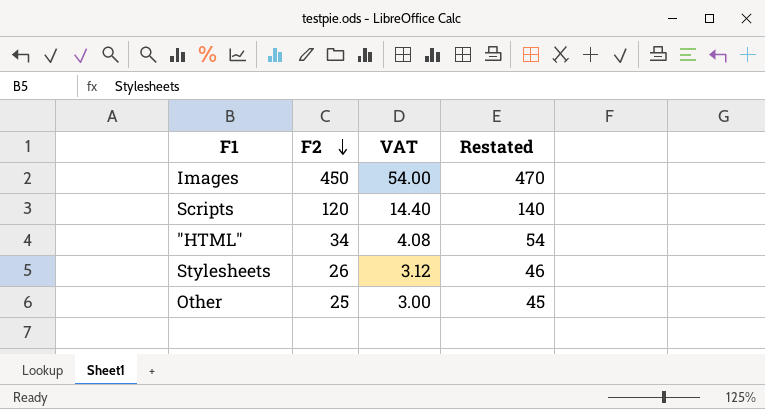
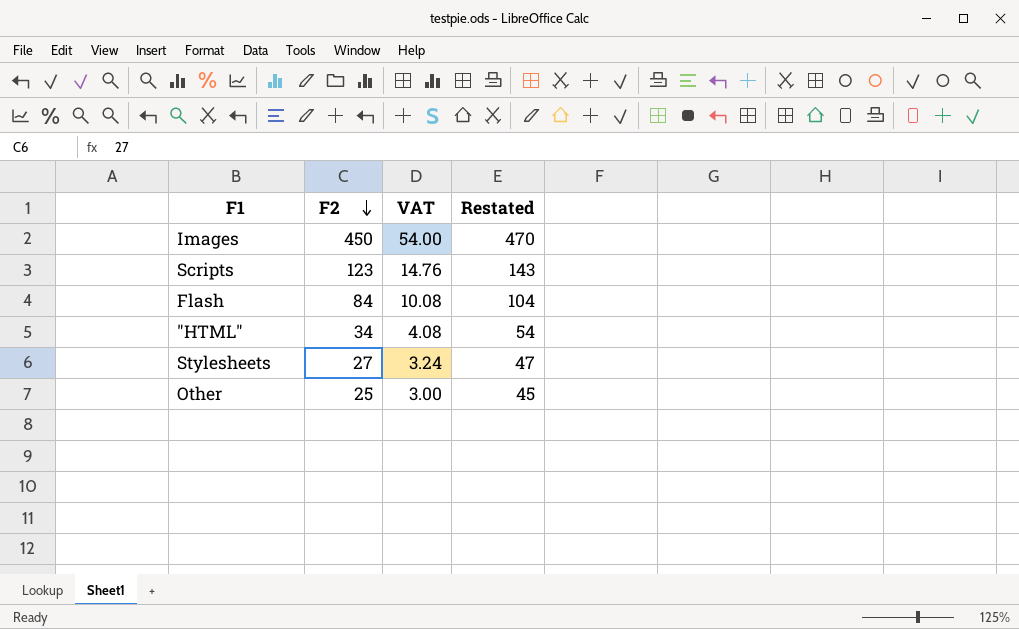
Scripts | F2: 120 -> 123
Scripts | VAT: 14.40 -> 14.76
Scripts | Restated: 140 -> 143
row Flash: none -> 84 | 10.08 | 104
Stylesheets | F2: 26 -> 27
Stylesheets | VAT: 3.12 -> 3.24
Stylesheets | Restated: 46 -> 47

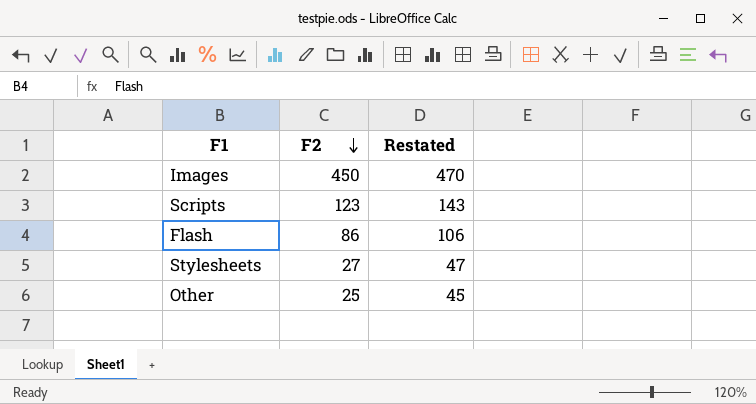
column VAT | formula: [F2] * 0.12 -> none
row "HTML": 34 | 4.08 | 54 -> none
Flash | F2: 84 -> 86
Flash | Restated: 104 -> 106

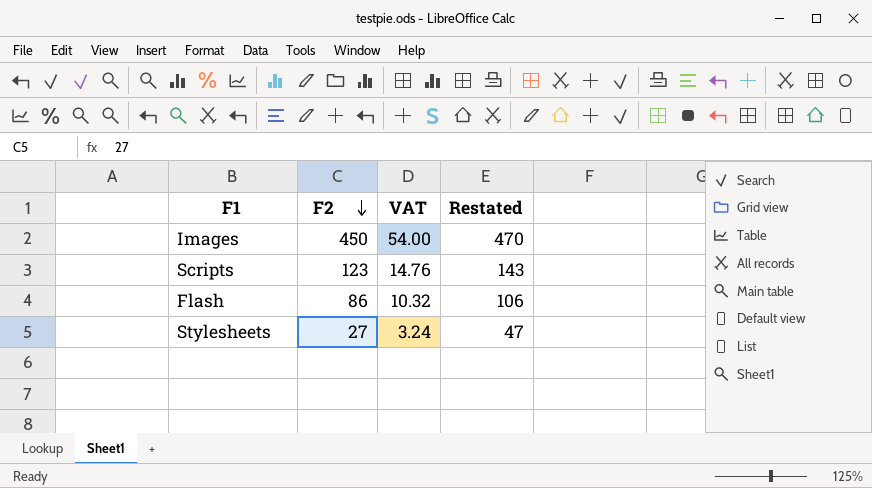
column VAT | formula: none -> [F2] * 0.12
row Other: 25 | 45 -> none

